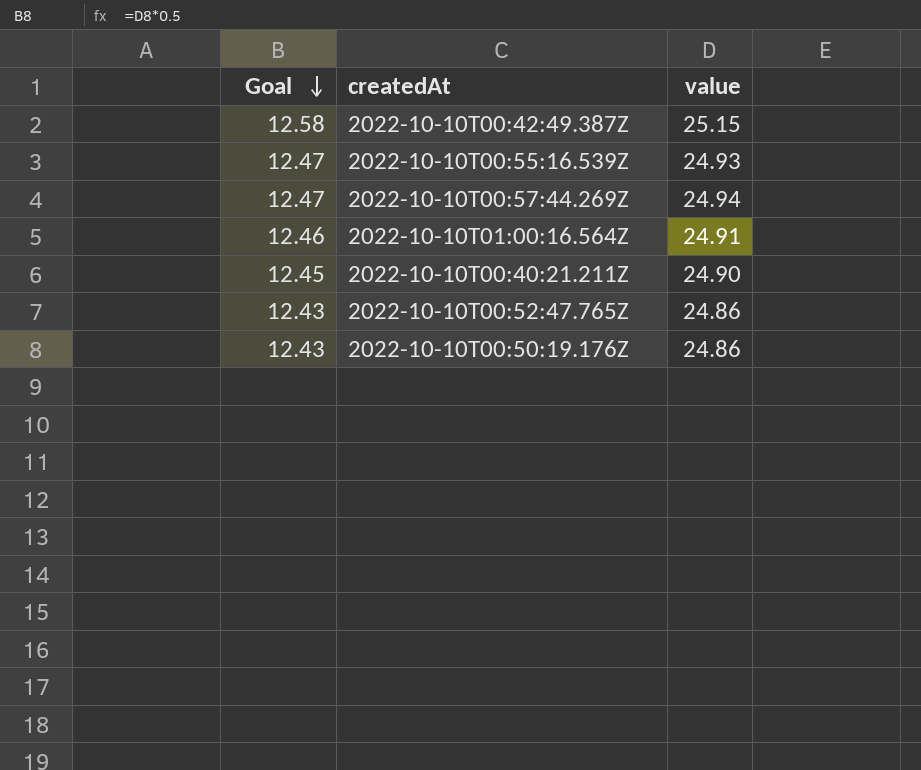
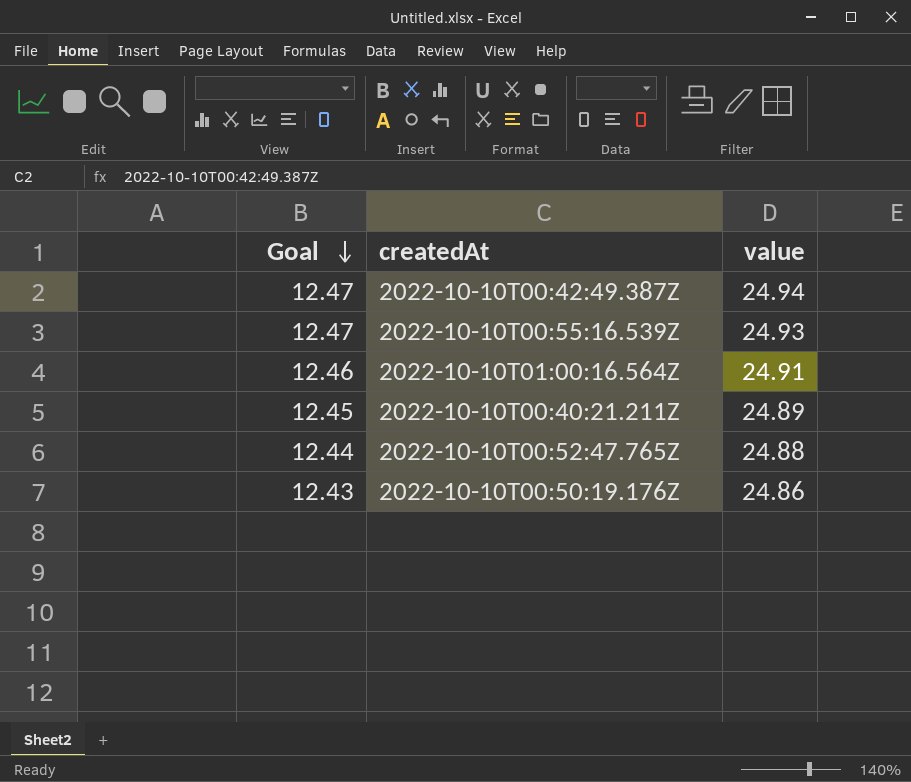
row 2022-10-10T00:57:44.269Z: 12.47 | 24.94 -> none
2022-10-10T00:42:49.387Z | Goal: 12.58 -> 12.47
2022-10-10T00:42:49.387Z | value: 25.15 -> 24.94
2022-10-10T00:40:21.211Z | value: 24.90 -> 24.89
2022-10-10T00:52:47.765Z | Goal: 12.43 -> 12.44
2022-10-10T00:52:47.765Z | value: 24.86 -> 24.88

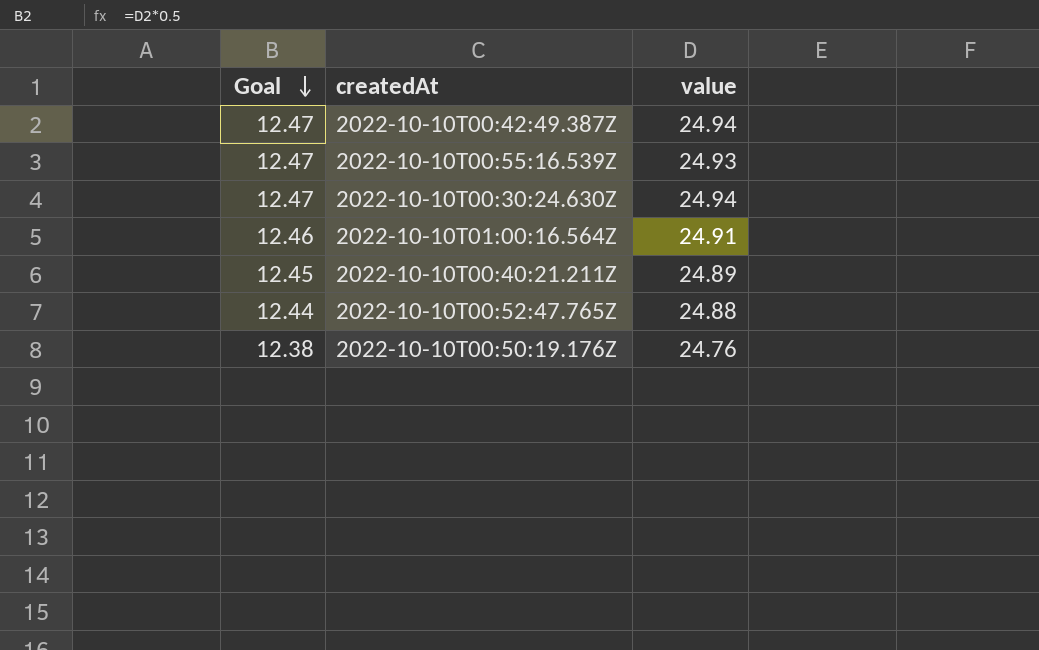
row 2022-10-10T00:30:24.630Z: none -> 12.47 | 24.94
2022-10-10T00:50:19.176Z | Goal: 12.43 -> 12.38
2022-10-10T00:50:19.176Z | value: 24.86 -> 24.76

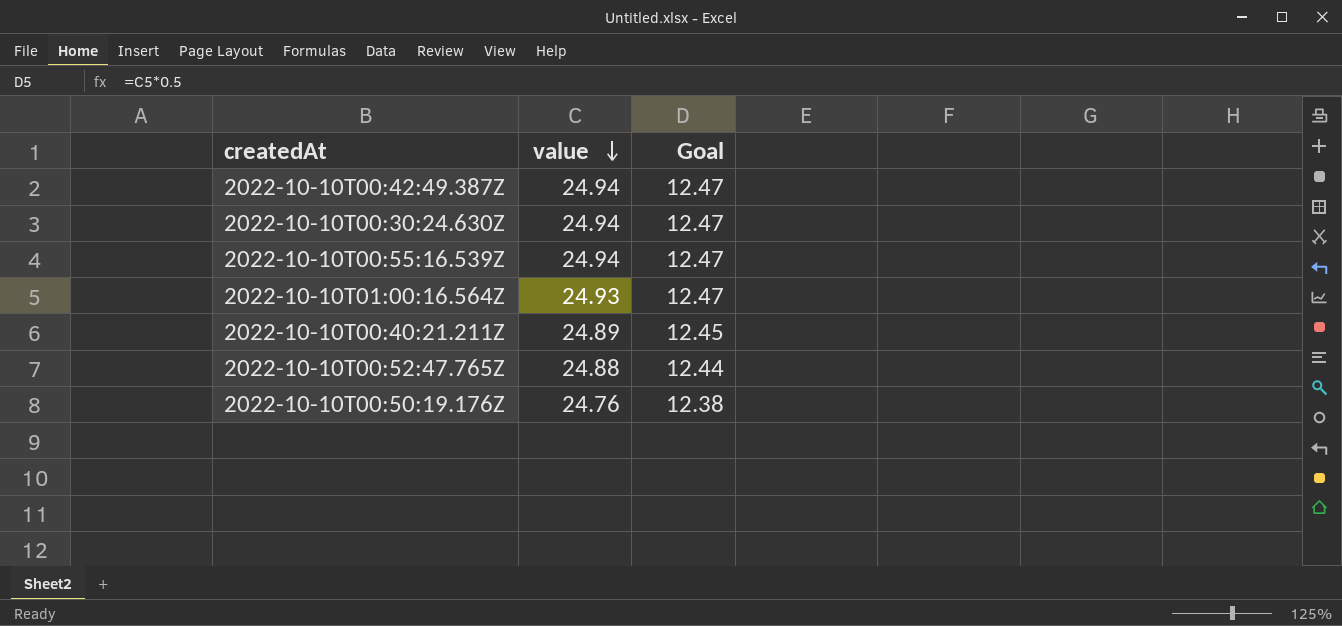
row order: Goal descending -> value descending
column Goal | position: 1 -> 3
2022-10-10T00:55:16.539Z | value: 24.93 -> 24.94
2022-10-10T01:00:16.564Z | value: 24.91 -> 24.93
2022-10-10T01:00:16.564Z | Goal: 12.46 -> 12.47

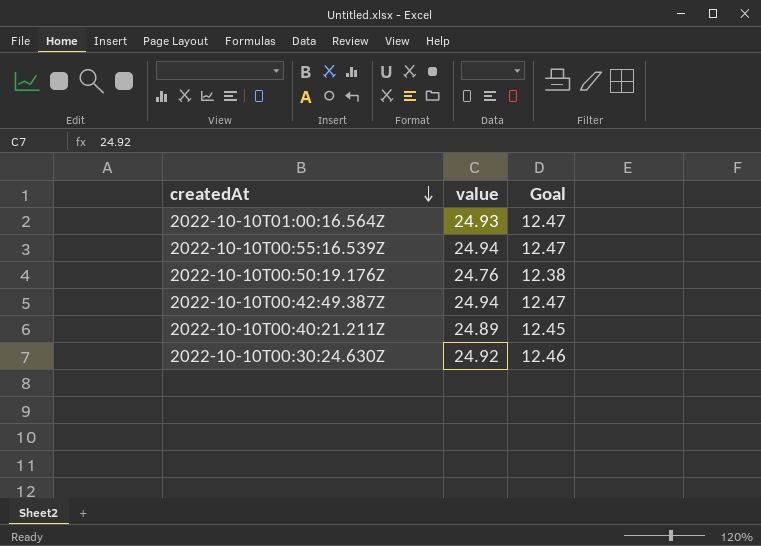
row order: value descending -> createdAt descending
row 2022-10-10T00:52:47.765Z: 24.88 | 12.44 -> none
2022-10-10T00:30:24.630Z | value: 24.94 -> 24.92
2022-10-10T00:30:24.630Z | Goal: 12.47 -> 12.46

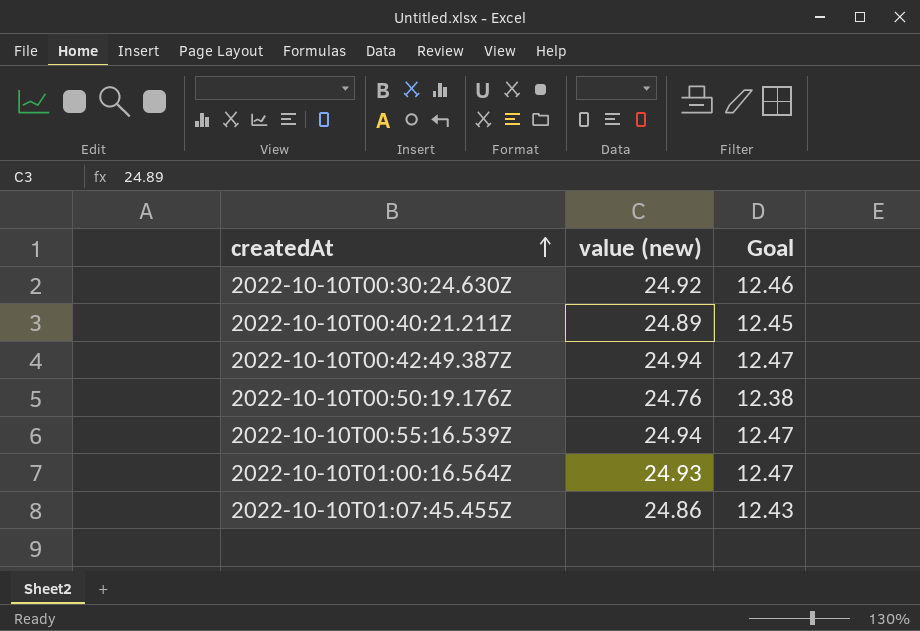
row order: createdAt descending -> createdAt ascending
column name: value -> value (new)
row 2022-10-10T01:07:45.455Z: none -> 24.86 | 12.43

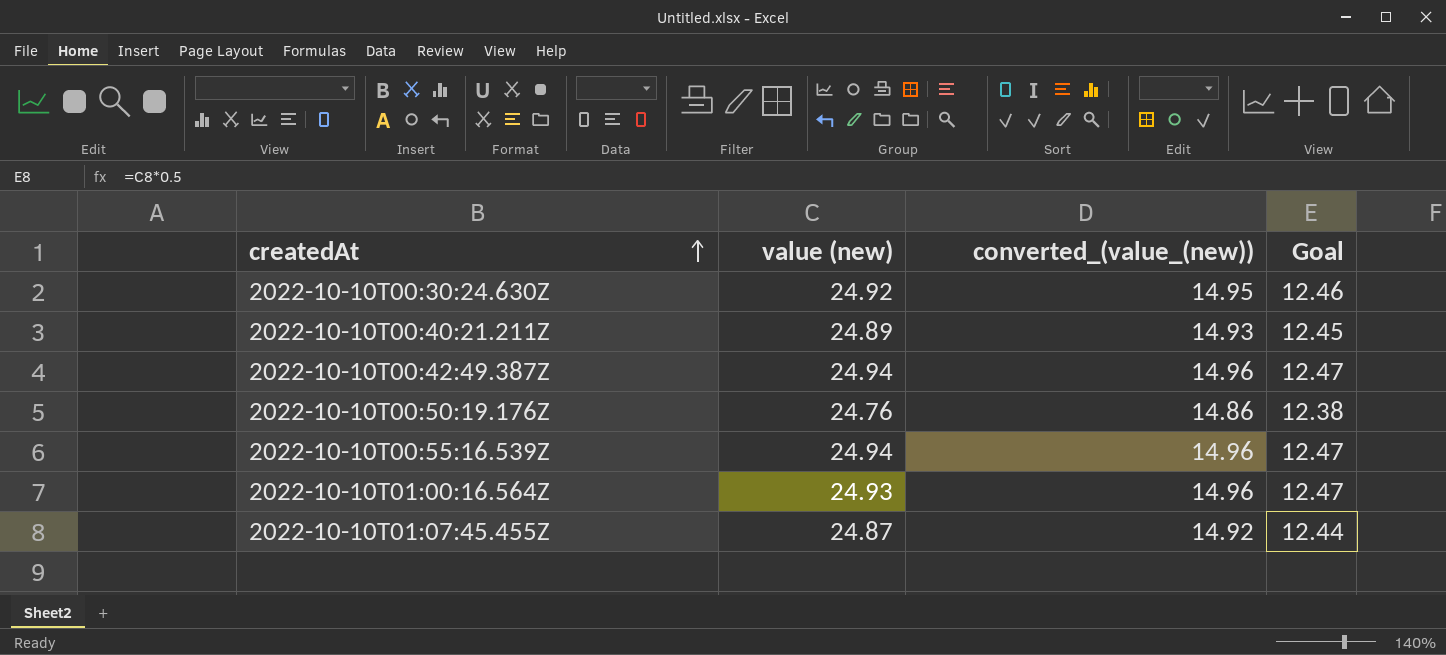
column converted_(value_(new)) | formula: none -> [value (new)] * 0.6
2022-10-10T01:07:45.455Z | value (new): 24.86 -> 24.87
2022-10-10T01:07:45.455Z | Goal: 12.43 -> 12.44

